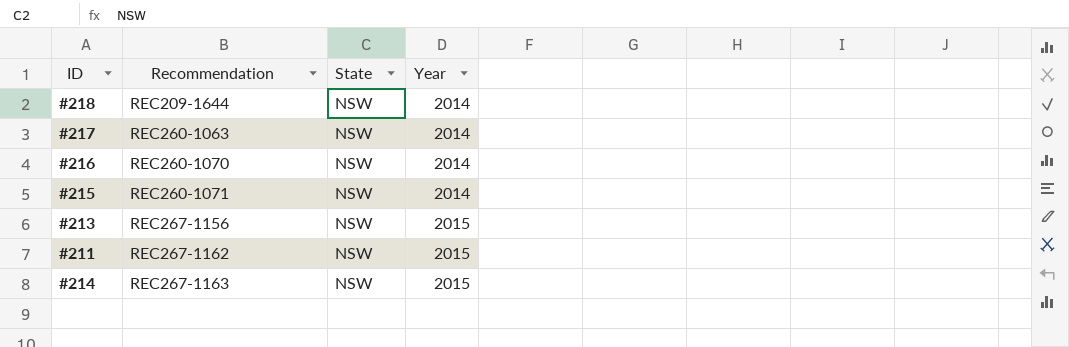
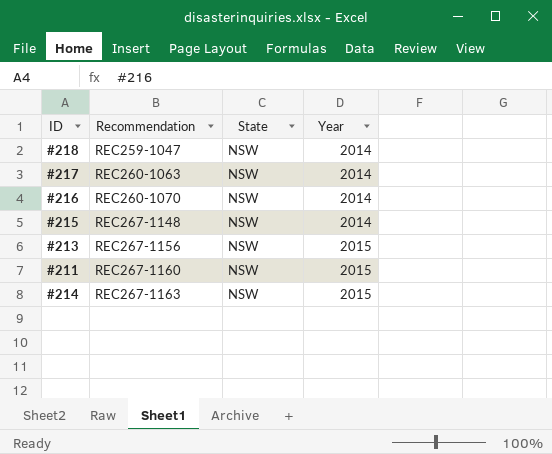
#218 | Recommendation: REC209-1644 -> REC259-1047
#215 | Recommendation: REC260-1071 -> REC267-1148
#211 | Recommendation: REC267-1162 -> REC267-1160

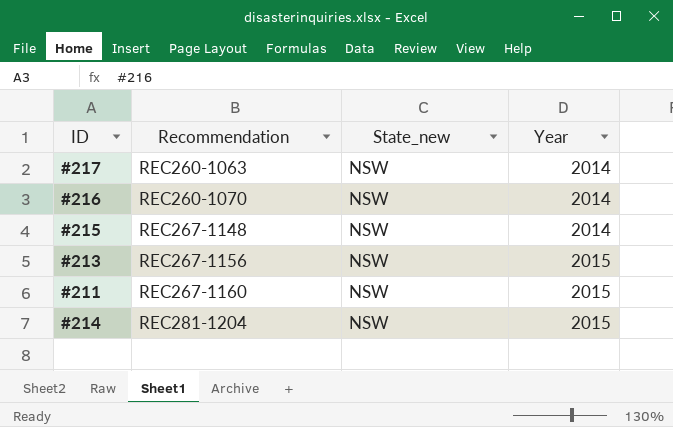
column name: State -> State_new
row #218: REC259-1047 | NSW | 2014 -> none
#214 | Recommendation: REC267-1163 -> REC281-1204

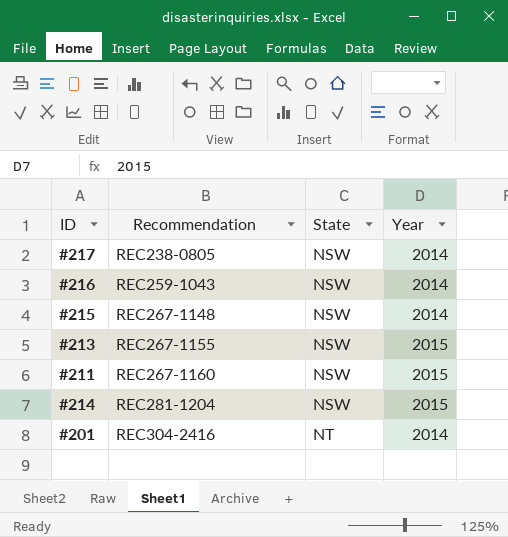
column name: State_new -> State
#217 | Recommendation: REC260-1063 -> REC238-0805
#216 | Recommendation: REC260-1070 -> REC259-1043
#213 | Recommendation: REC267-1156 -> REC267-1155
row #201: none -> REC304-2416 | NT | 2014

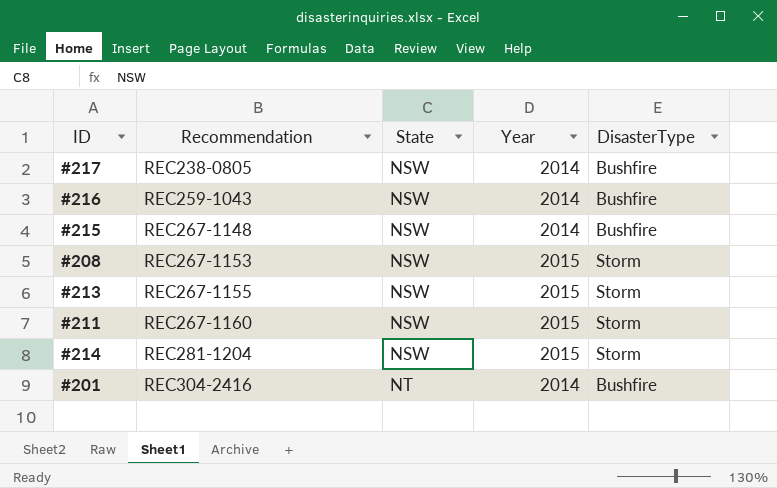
column DisasterType | position: none -> 5
row #208: none -> REC267-1153 | NSW | 2015 | Storm

